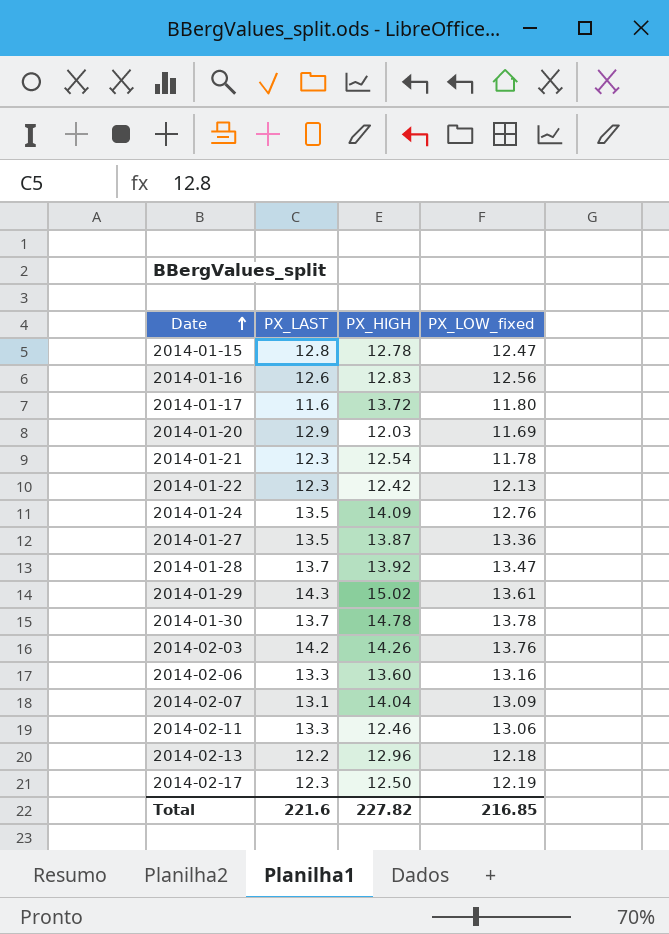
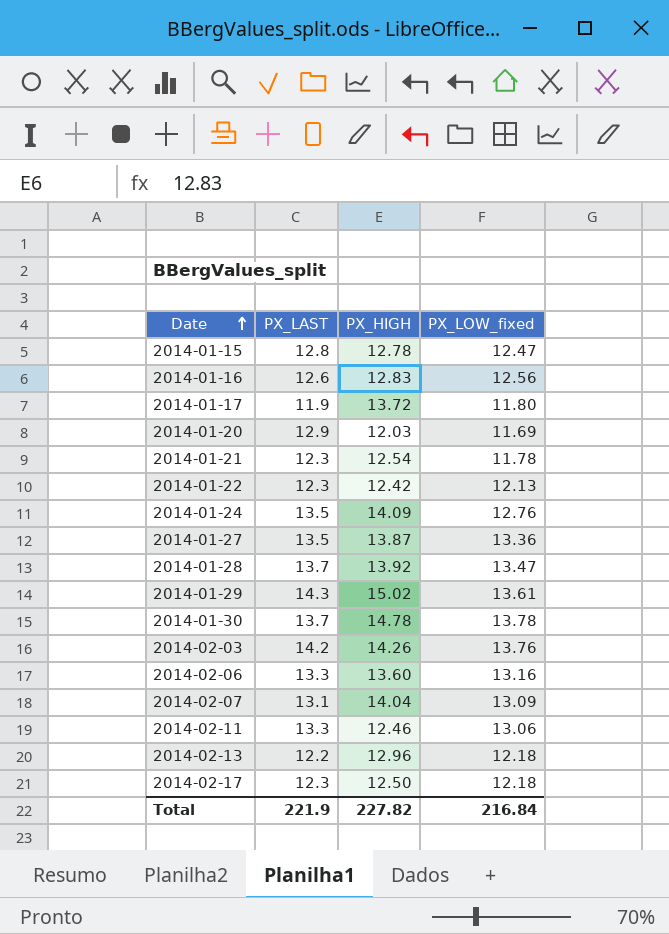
2014-01-17 | PX_LAST: 11.6 -> 11.9
2014-02-17 | PX_LOW_fixed: 12.19 -> 12.18
Total | PX_LAST: 221.6 -> 221.9
Total | PX_LOW_fixed: 216.85 -> 216.84

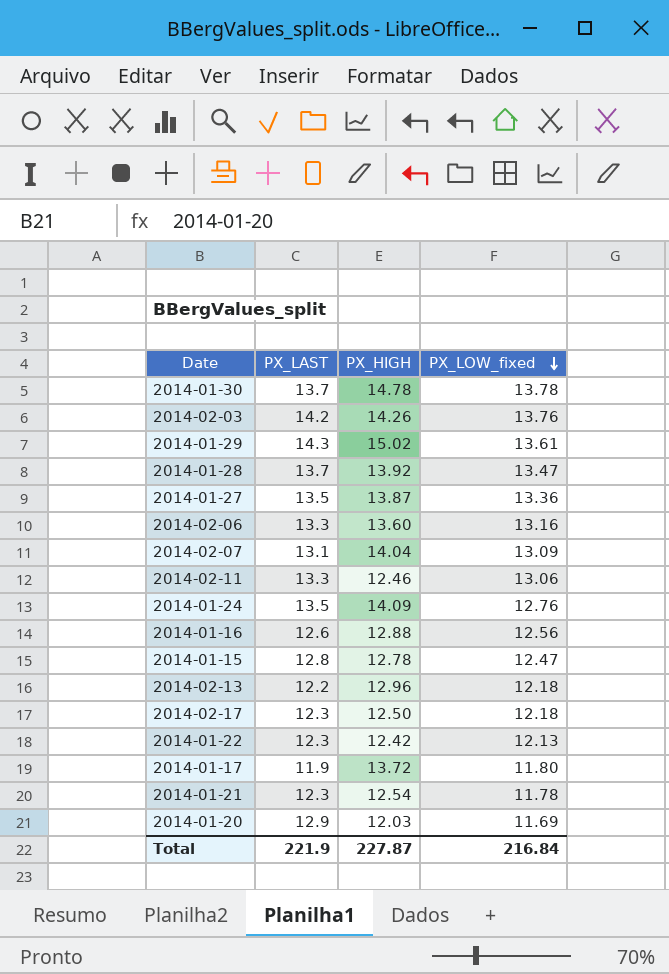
row order: Date ascending -> PX_LOW_fixed descending
2014-01-16 | PX_HIGH: 12.83 -> 12.88
Total | PX_HIGH: 227.82 -> 227.87

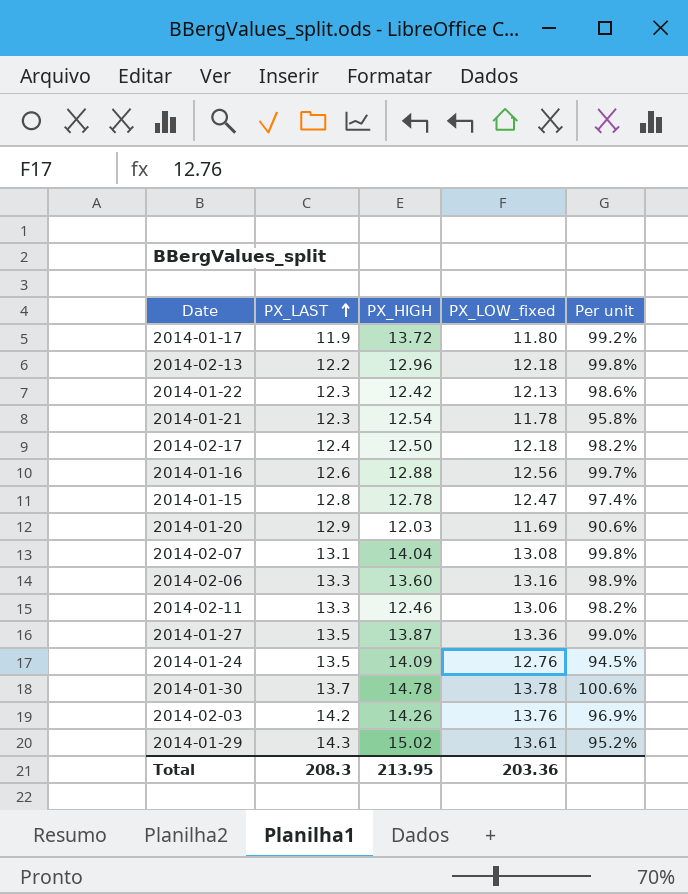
row order: PX_LOW_fixed descending -> PX_LAST ascending
column Per unit | formula: none -> [PX_LOW_fixed] / [PX_LAST]
row 2014-01-28: 13.7 | 13.92 | 13.47 -> none
2014-02-17 | PX_LAST: 12.3 -> 12.4
2014-02-07 | PX_LOW_fixed: 13.09 -> 13.08
Total | PX_LAST: 221.9 -> 208.3
Total | PX_HIGH: 227.87 -> 213.95
Total | PX_LOW_fixed: 216.84 -> 203.36

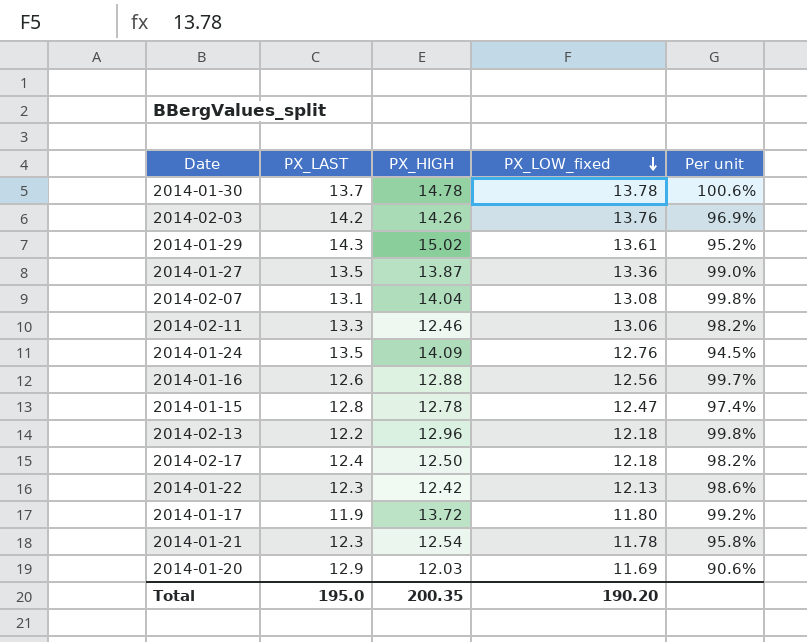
row order: PX_LAST ascending -> PX_LOW_fixed descending
row 2014-02-06: 13.3 | 13.60 | 13.16 | 98.9% -> none
Total | PX_LAST: 208.3 -> 195.0
Total | PX_HIGH: 213.95 -> 200.35
Total | PX_LOW_fixed: 203.36 -> 190.20

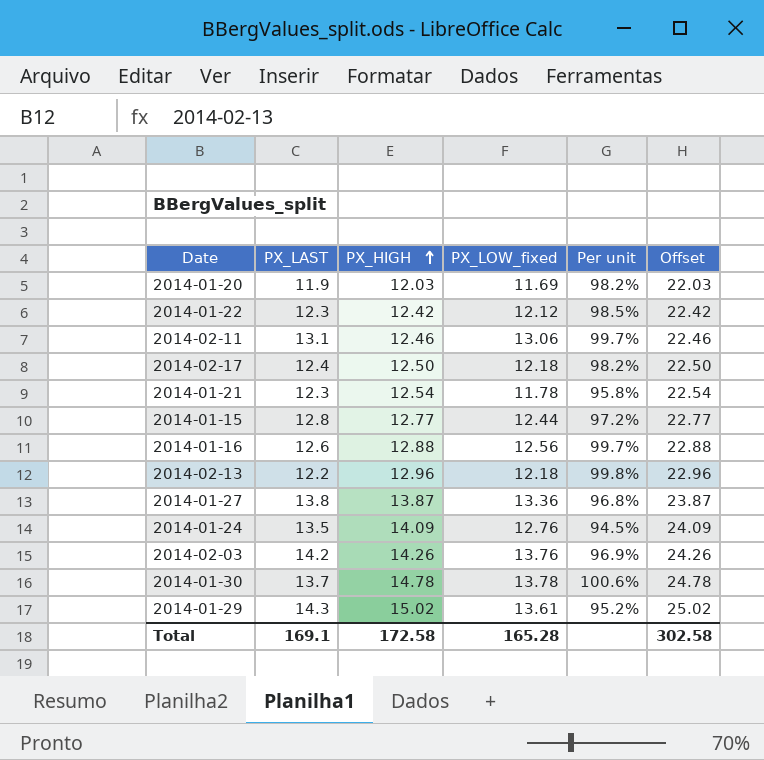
row order: PX_LOW_fixed descending -> PX_HIGH ascending
column Offset | formula: none -> [PX_HIGH] + 10
row 2014-02-07: 13.1 | 14.04 | 13.08 | 99.8% -> none
row 2014-01-17: 11.9 | 13.72 | 11.80 | 99.2% -> none
2014-01-20 | PX_LAST: 12.9 -> 11.9
2014-01-20 | Per unit: 90.6% -> 98.2%
2014-01-22 | PX_LOW_fixed: 12.13 -> 12.12
2014-01-22 | Per unit: 98.6% -> 98.5%
2014-02-11 | PX_LAST: 13.3 -> 13.1
2014-02-11 | Per unit: 98.2% -> 99.7%
2014-01-15 | PX_HIGH: 12.78 -> 12.77
2014-01-15 | PX_LOW_fixed: 12.47 -> 12.44
2014-01-15 | Per unit: 97.4% -> 97.2%
2014-01-27 | PX_LAST: 13.5 -> 13.8
2014-01-27 | Per unit: 99.0% -> 96.8%
Total | PX_LAST: 195.0 -> 169.1
Total | PX_HIGH: 200.35 -> 172.58
Total | PX_LOW_fixed: 190.20 -> 165.28

